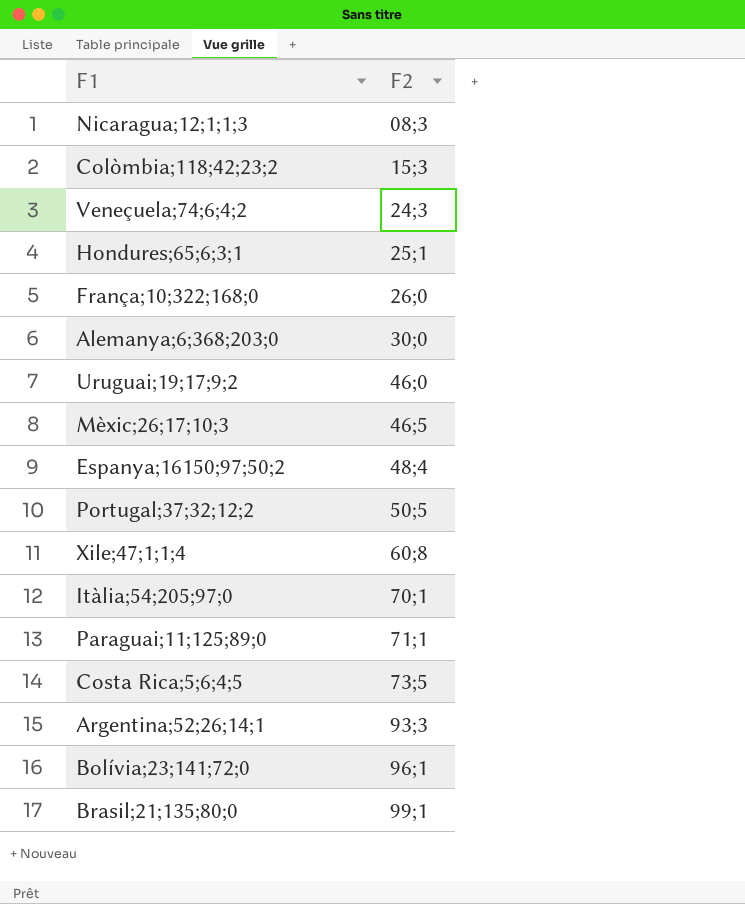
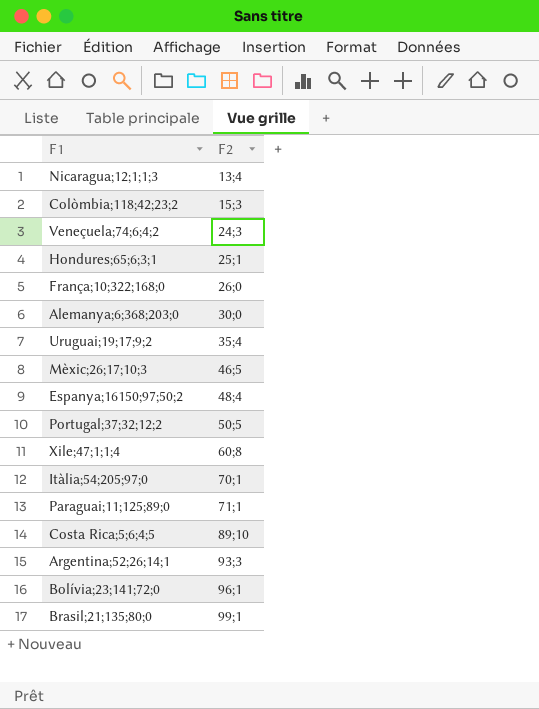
Nicaragua;12;1;1;3 | F2: 08;3 -> 13;4
Uruguai;19;17;9;2 | F2: 46;0 -> 35;4
Costa Rica;5;6;4;5 | F2: 73;5 -> 89;10

